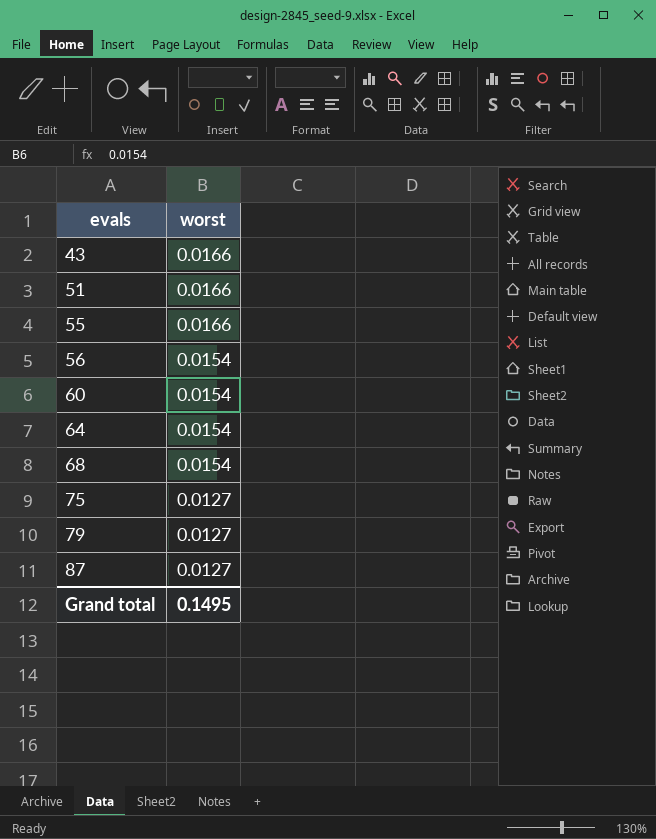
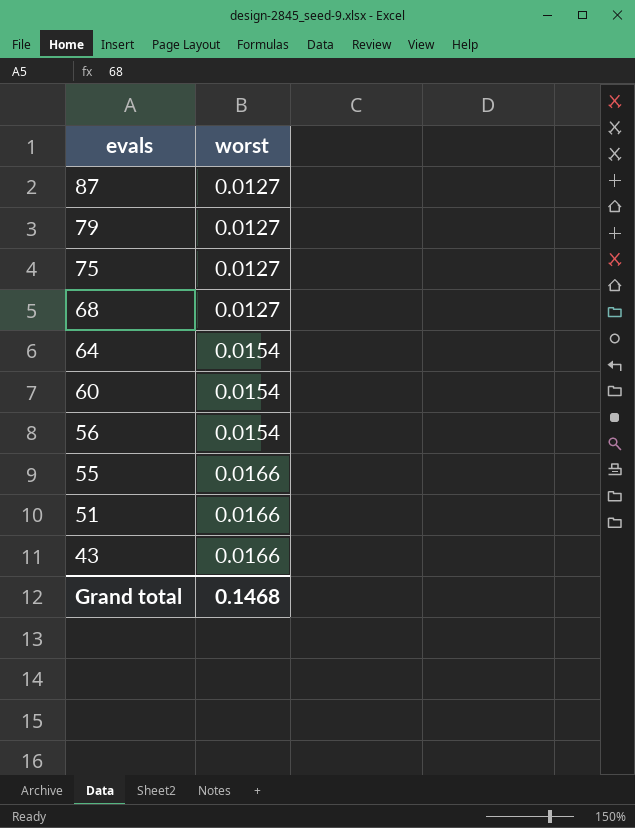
row order: evals ascending -> evals descending
68 | worst: 0.0154 -> 0.0127
Grand total | worst: 0.1495 -> 0.1468

